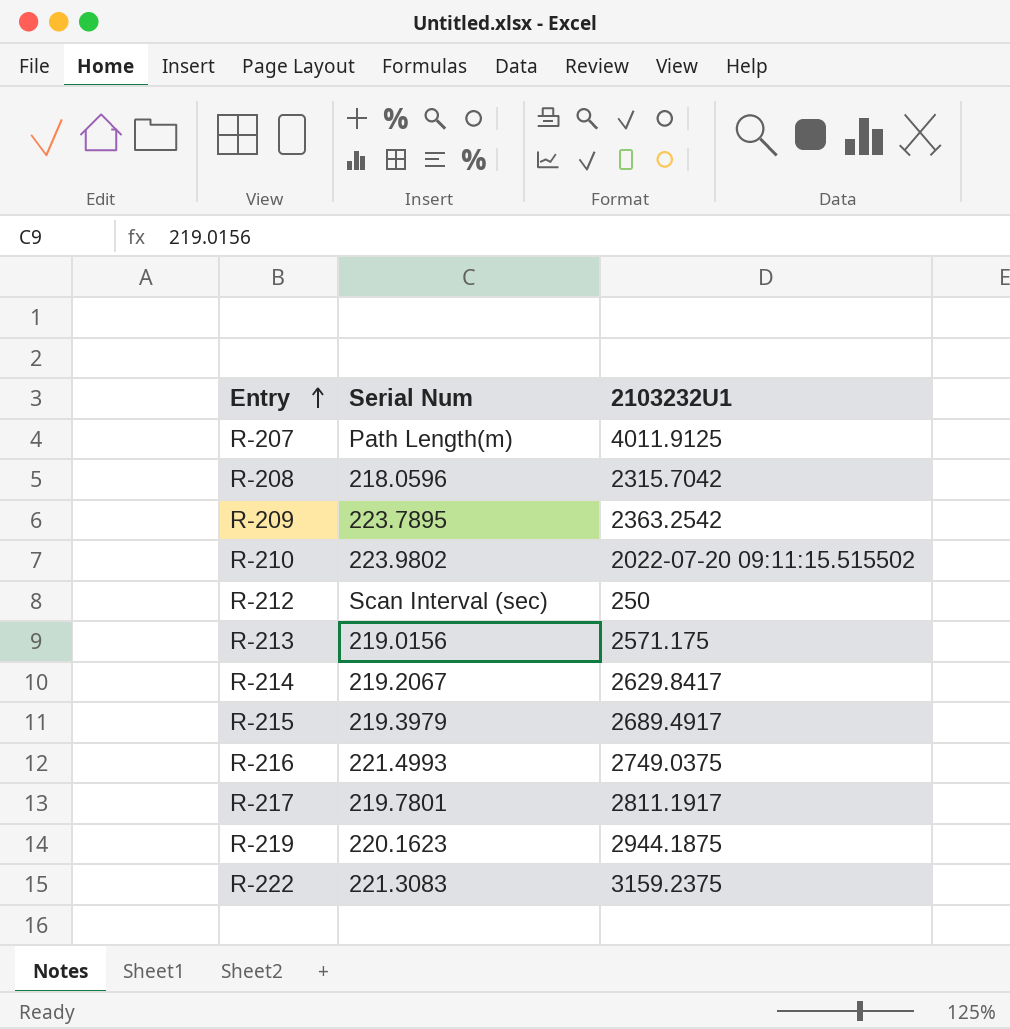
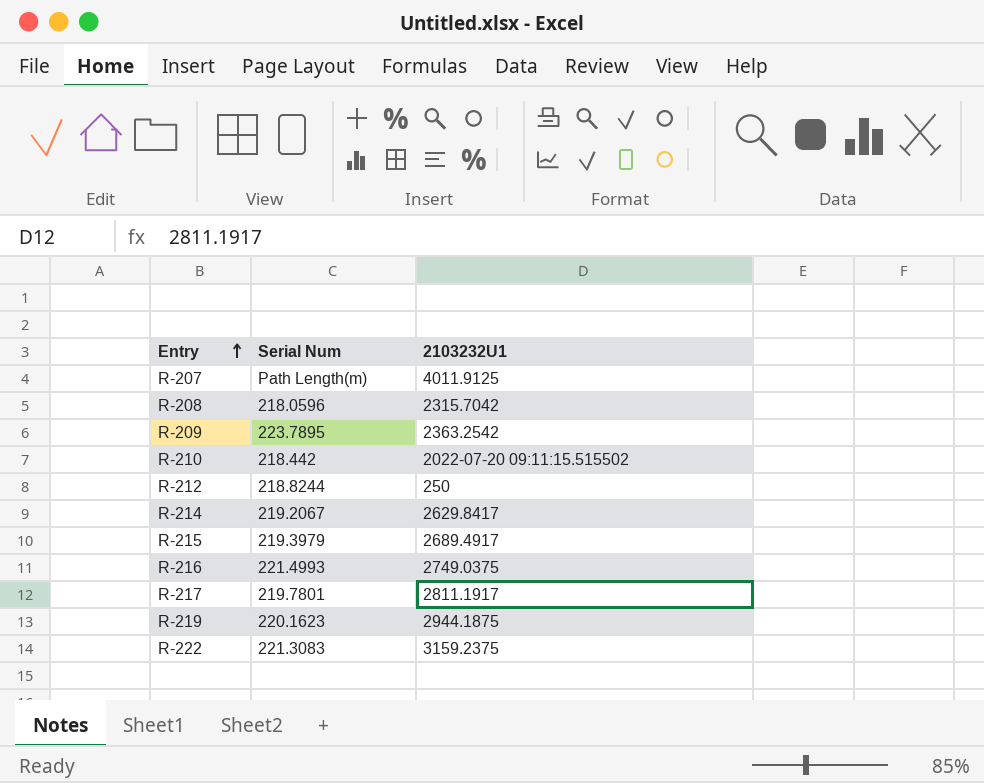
row R-213: 219.0156 | 2571.175 -> none
R-210 | Serial Num: 223.9802 -> 218.442
R-212 | Serial Num: Scan Interval (sec) -> 218.8244

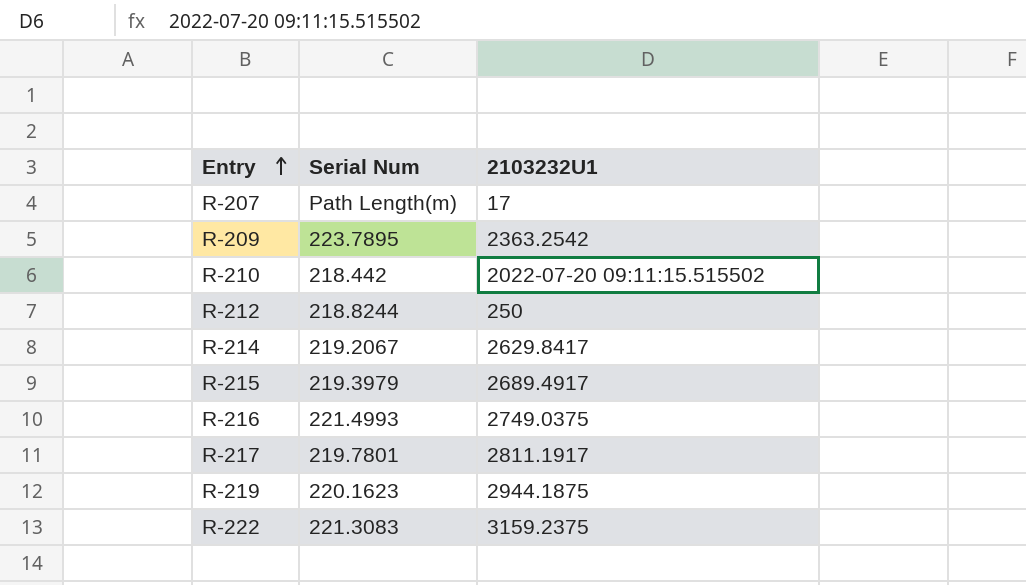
row R-208: 218.0596 | 2315.7042 -> none
R-207 | 2103232U1: 4011.9125 -> 17

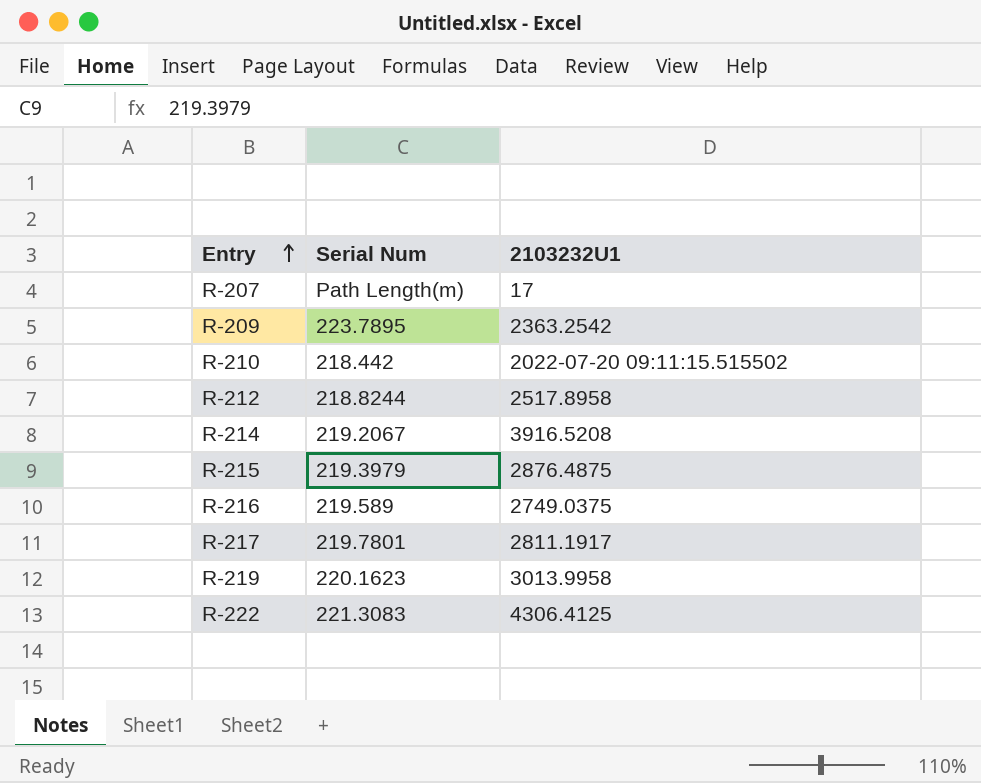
R-212 | 2103232U1: 250 -> 2517.8958
R-214 | 2103232U1: 2629.8417 -> 3916.5208
R-215 | 2103232U1: 2689.4917 -> 2876.4875
R-216 | Serial Num: 221.4993 -> 219.589
R-219 | 2103232U1: 2944.1875 -> 3013.9958
R-222 | 2103232U1: 3159.2375 -> 4306.4125

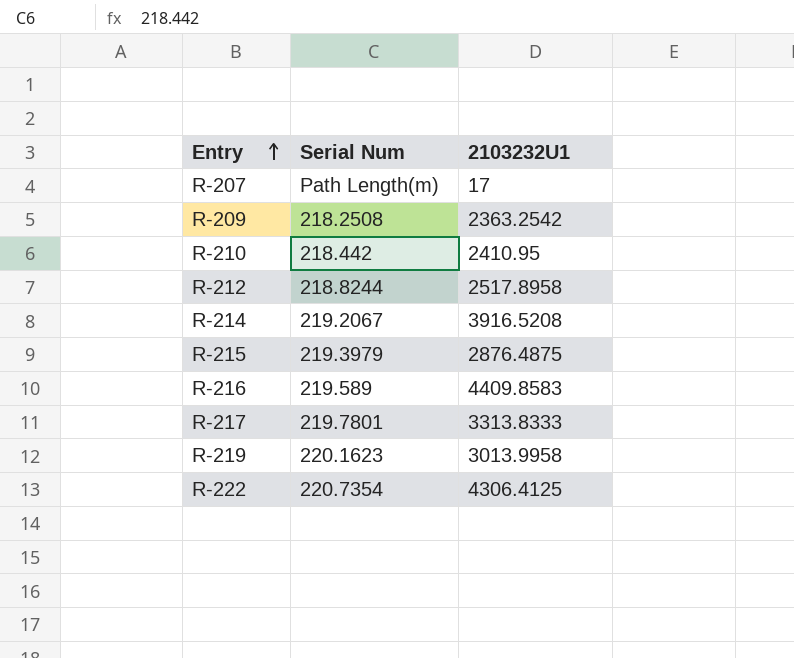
R-209 | Serial Num: 223.7895 -> 218.2508
R-210 | 2103232U1: 2022-07-20 09:11:15.515502 -> 2410.95
R-216 | 2103232U1: 2749.0375 -> 4409.8583
R-217 | 2103232U1: 2811.1917 -> 3313.8333
R-222 | Serial Num: 221.3083 -> 220.7354

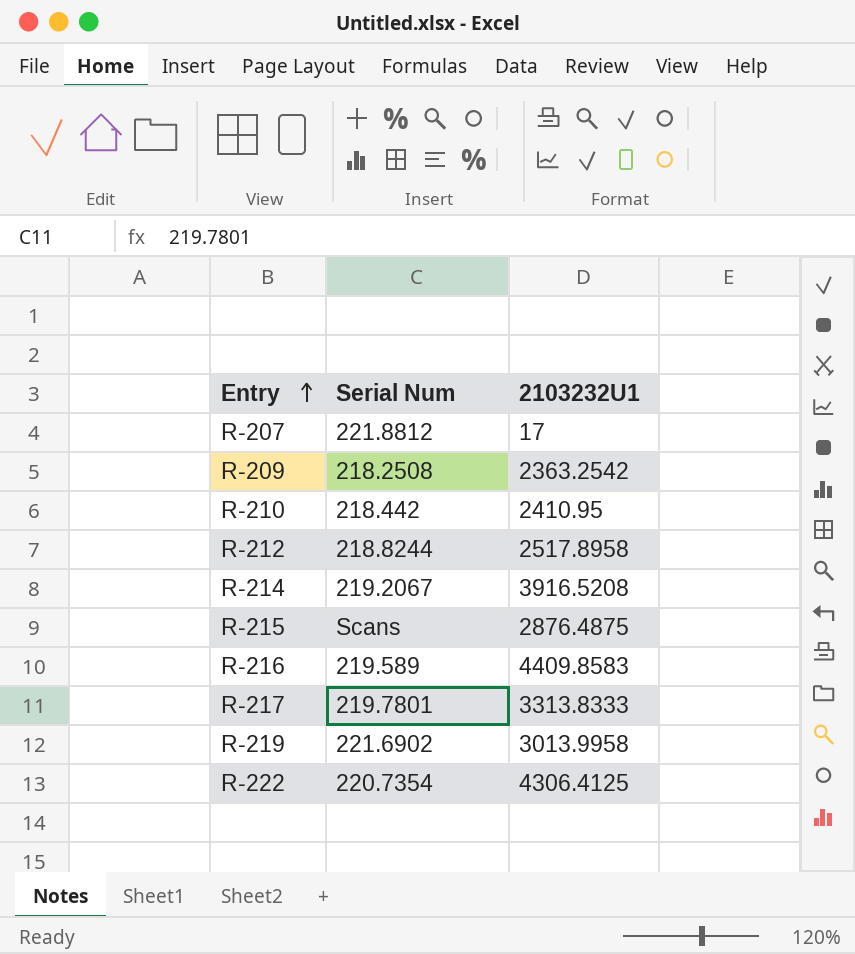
R-207 | Serial Num: Path Length(m) -> 221.8812
R-215 | Serial Num: 219.3979 -> Scans
R-219 | Serial Num: 220.1623 -> 221.6902

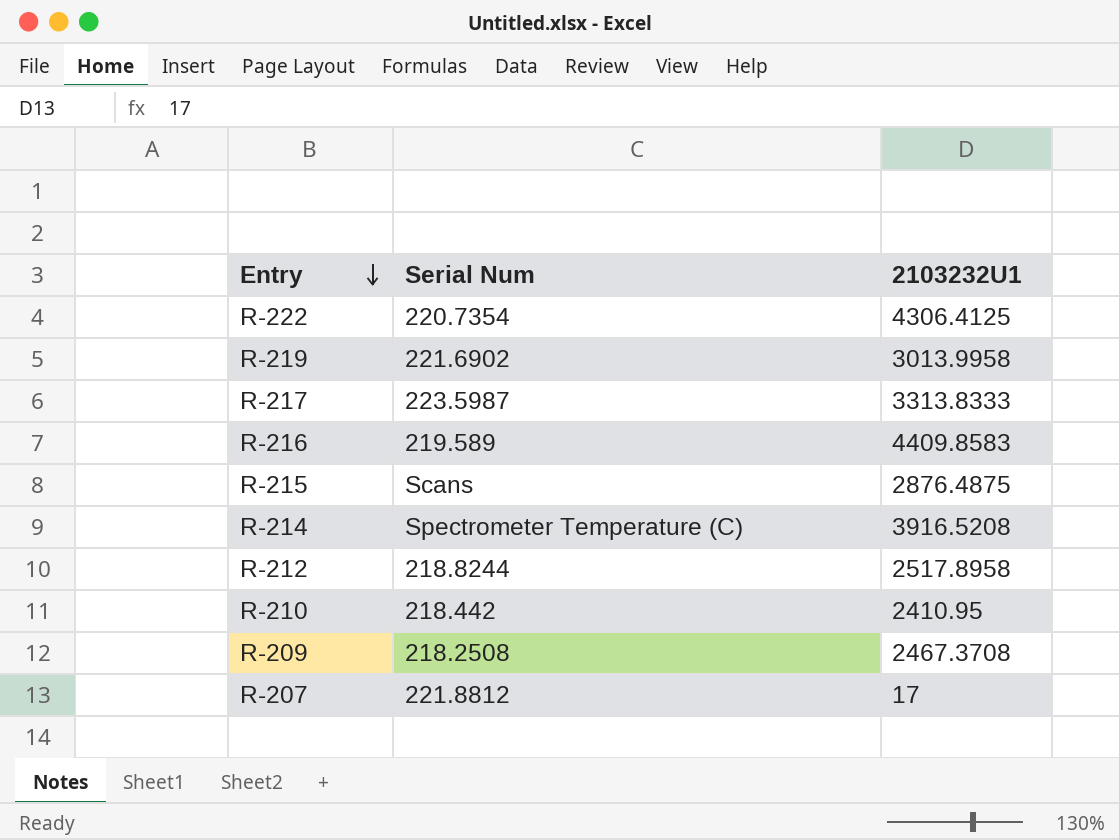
row order: Entry ascending -> Entry descending
R-217 | Serial Num: 219.7801 -> 223.5987
R-214 | Serial Num: 219.2067 -> Spectrometer Temperature (C)
R-209 | 2103232U1: 2363.2542 -> 2467.3708

